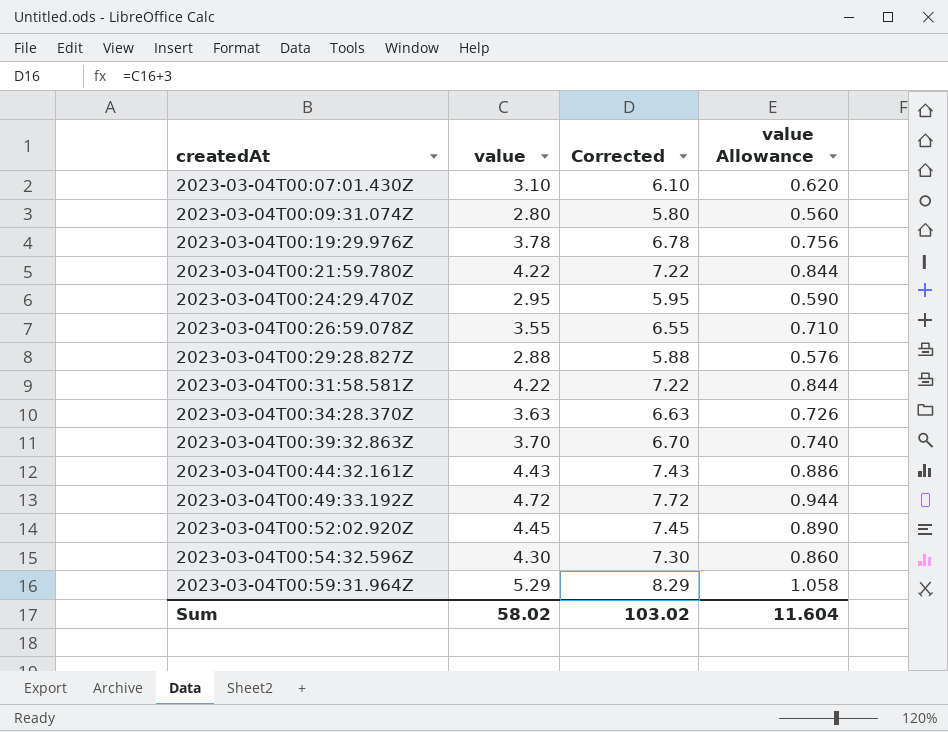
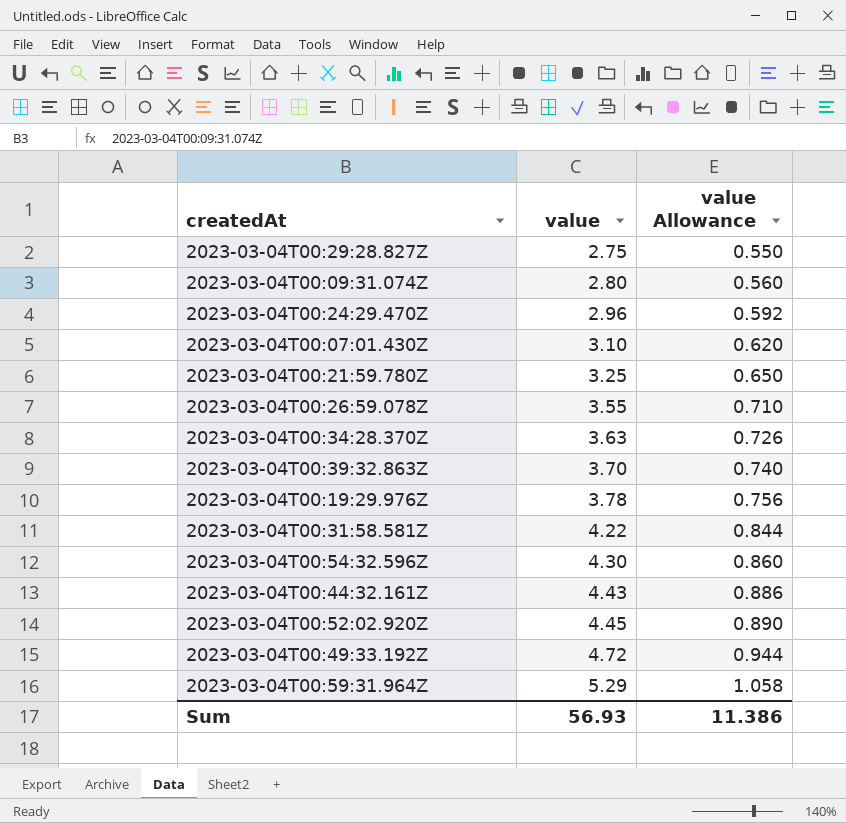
row order: createdAt ascending -> value ascending
column Corrected | formula: [value] + 3 -> none
2023-03-04T00:29:28.827Z | value: 2.88 -> 2.75
2023-03-04T00:29:28.827Z | value Allowance: 0.576 -> 0.550
2023-03-04T00:24:29.470Z | value: 2.95 -> 2.96
2023-03-04T00:24:29.470Z | value Allowance: 0.590 -> 0.592
2023-03-04T00:21:59.780Z | value: 4.22 -> 3.25
2023-03-04T00:21:59.780Z | value Allowance: 0.844 -> 0.650
Sum | value: 58.02 -> 56.93
Sum | value Allowance: 11.604 -> 11.386

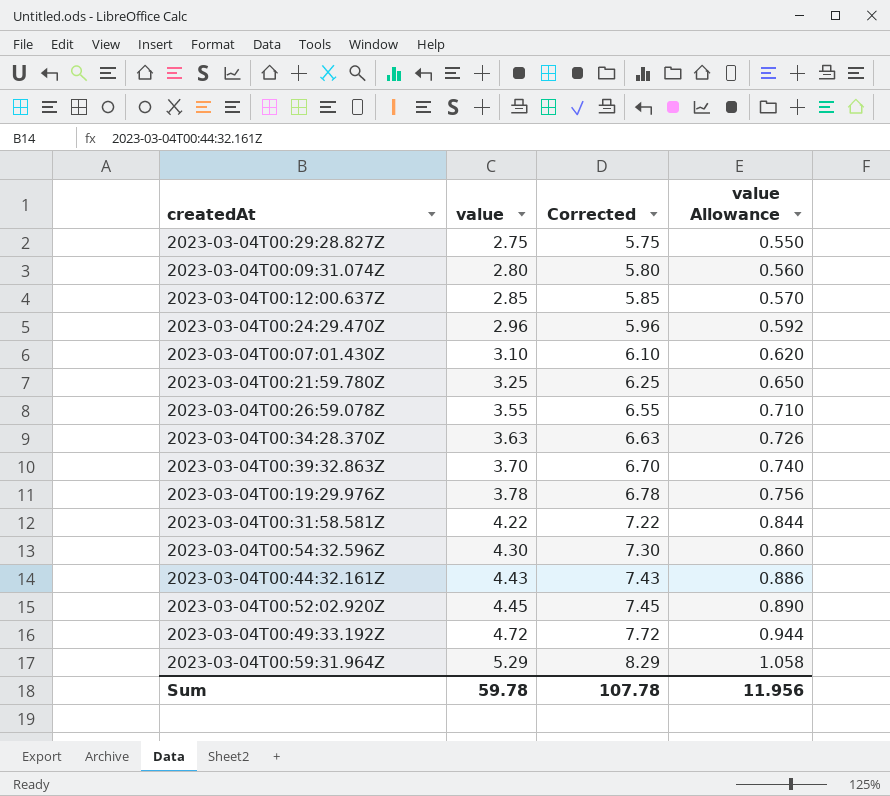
column Corrected | formula: none -> [value] + 3
row 2023-03-04T00:12:00.637Z: none -> 2.85 | 5.85 | 0.570
Sum | value: 56.93 -> 59.78
Sum | value Allowance: 11.386 -> 11.956

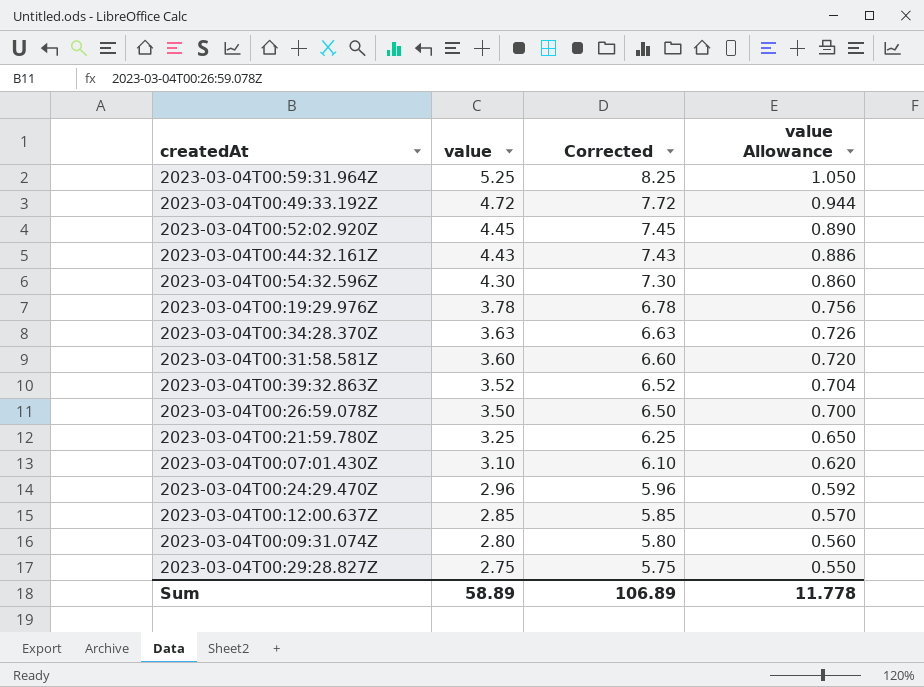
row order: value ascending -> value descending
2023-03-04T00:59:31.964Z | value: 5.29 -> 5.25
2023-03-04T00:59:31.964Z | Corrected: 8.29 -> 8.25
2023-03-04T00:59:31.964Z | value Allowance: 1.058 -> 1.050
2023-03-04T00:31:58.581Z | value: 4.22 -> 3.60
2023-03-04T00:31:58.581Z | Corrected: 7.22 -> 6.60
2023-03-04T00:31:58.581Z | value Allowance: 0.844 -> 0.720
2023-03-04T00:39:32.863Z | value: 3.70 -> 3.52
2023-03-04T00:39:32.863Z | Corrected: 6.70 -> 6.52
2023-03-04T00:39:32.863Z | value Allowance: 0.740 -> 0.704
2023-03-04T00:26:59.078Z | value: 3.55 -> 3.50
2023-03-04T00:26:59.078Z | Corrected: 6.55 -> 6.50
2023-03-04T00:26:59.078Z | value Allowance: 0.710 -> 0.700
Sum | value: 59.78 -> 58.89
Sum | Corrected: 107.78 -> 106.89
Sum | value Allowance: 11.956 -> 11.778

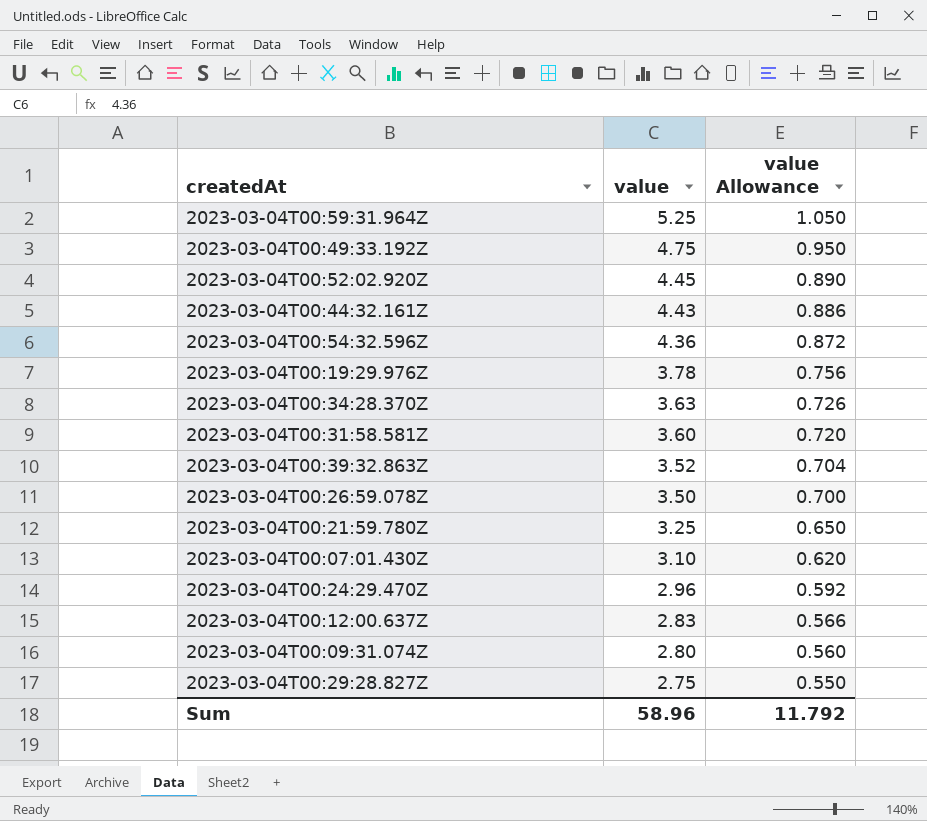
column Corrected | formula: [value] + 3 -> none
2023-03-04T00:49:33.192Z | value: 4.72 -> 4.75
2023-03-04T00:49:33.192Z | value Allowance: 0.944 -> 0.950
2023-03-04T00:54:32.596Z | value: 4.30 -> 4.36
2023-03-04T00:54:32.596Z | value Allowance: 0.860 -> 0.872
2023-03-04T00:12:00.637Z | value: 2.85 -> 2.83
2023-03-04T00:12:00.637Z | value Allowance: 0.570 -> 0.566
Sum | value: 58.89 -> 58.96
Sum | value Allowance: 11.778 -> 11.792

